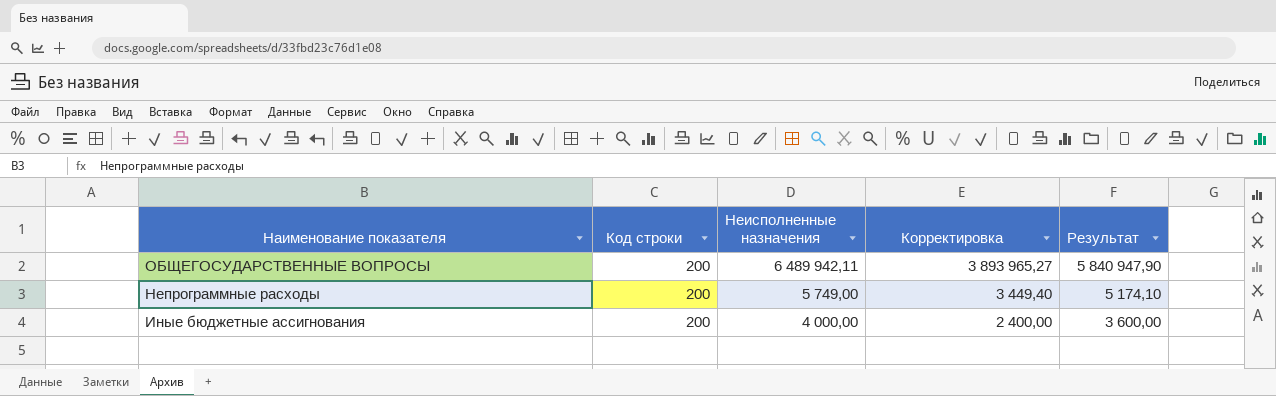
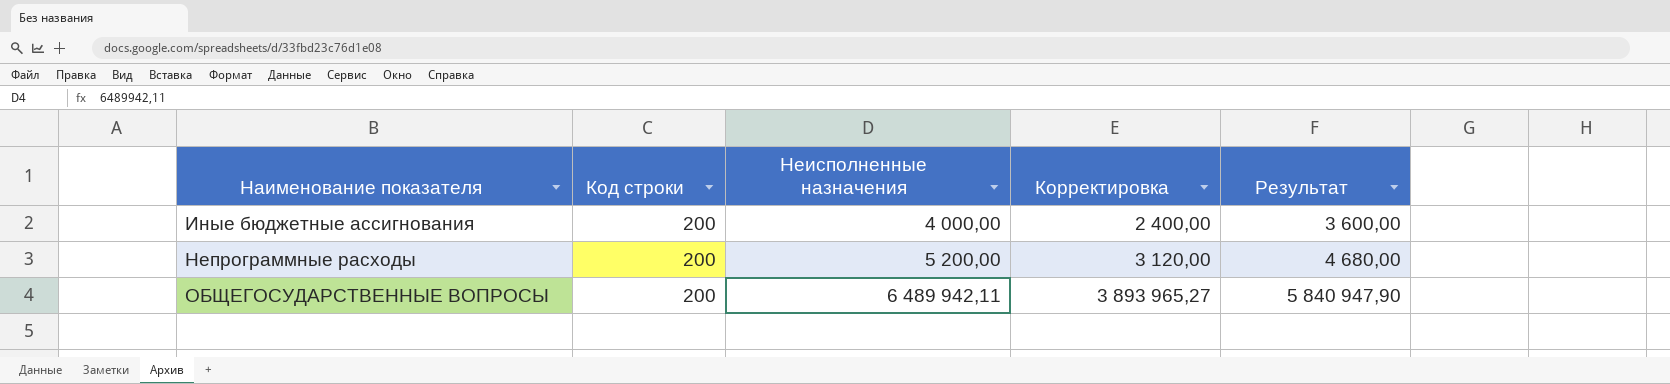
row order: Наименование показателя descending -> Наименование показателя ascending
Непрограммные расходы | Неисполненные назначения: 5 749,00 -> 5 200,00
Непрограммные расходы | Корректировка: 3 449,40 -> 3 120,00
Непрограммные расходы | Результат: 5 174,10 -> 4 680,00

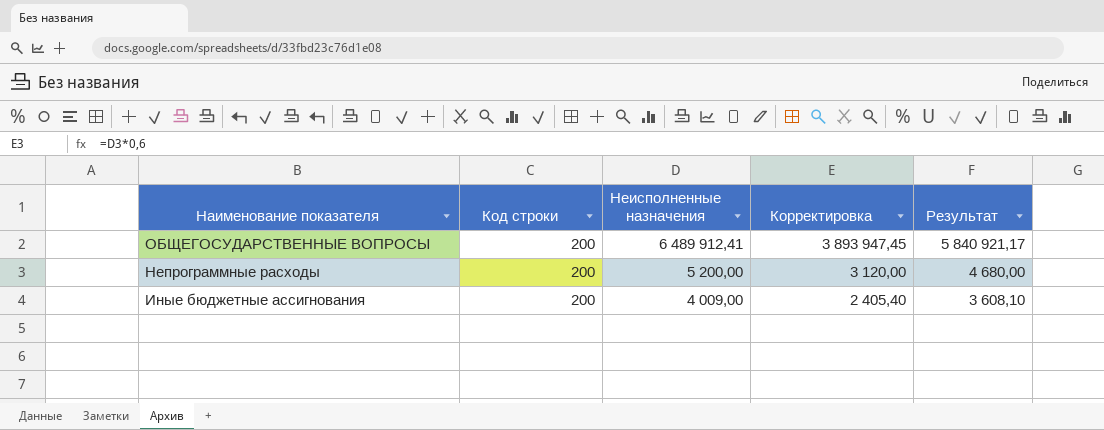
row order: Наименование показателя ascending -> Наименование показателя descending
ОБЩЕГОСУДАРСТВЕННЫЕ ВОПРОСЫ | Неисполненные назначения: 6 489 942,11 -> 6 489 912,41
ОБЩЕГОСУДАРСТВЕННЫЕ ВОПРОСЫ | Корректировка: 3 893 965,27 -> 3 893 947,45
ОБЩЕГОСУДАРСТВЕННЫЕ ВОПРОСЫ | Результат: 5 840 947,90 -> 5 840 921,17
Иные бюджетные ассигнования | Неисполненные назначения: 4 000,00 -> 4 009,00
Иные бюджетные ассигнования | Корректировка: 2 400,00 -> 2 405,40
Иные бюджетные ассигнования | Результат: 3 600,00 -> 3 608,10

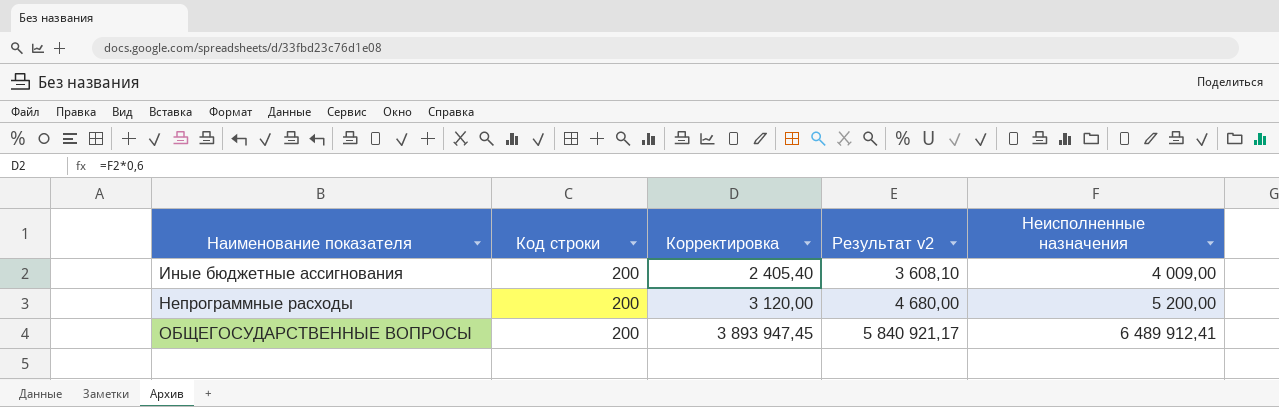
row order: Наименование показателя descending -> Наименование показателя ascending
column name: Результат -> Результат v2
column Неисполненные назначения | position: 3 -> 5

